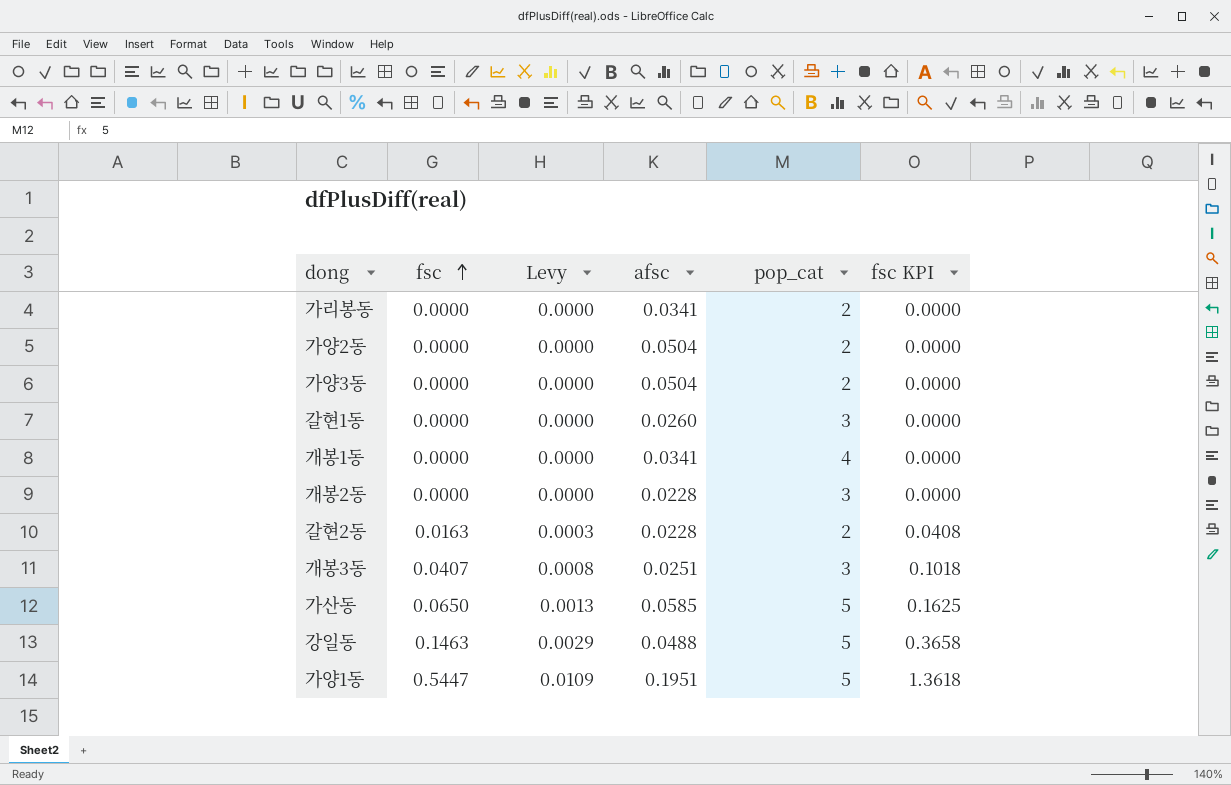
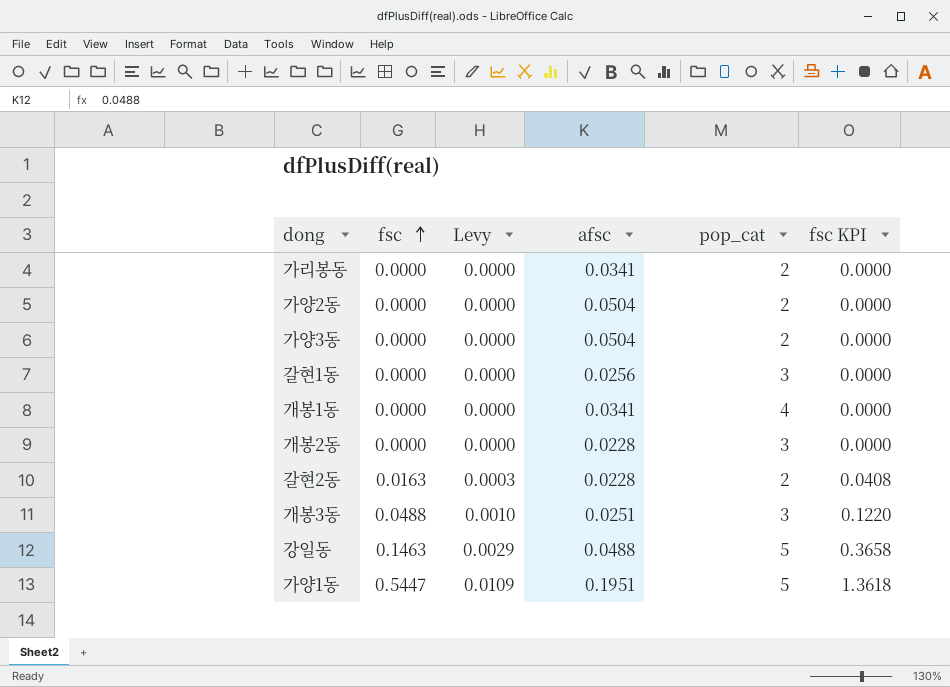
row 가산동: 0.0650 | 0.0013 | 0.0585 | 5 | 0.1625 -> none
갈현1동 | afsc: 0.0260 -> 0.0256
개봉3동 | fsc: 0.0407 -> 0.0488
개봉3동 | Levy: 0.0008 -> 0.0010
개봉3동 | fsc KPI: 0.1018 -> 0.1220

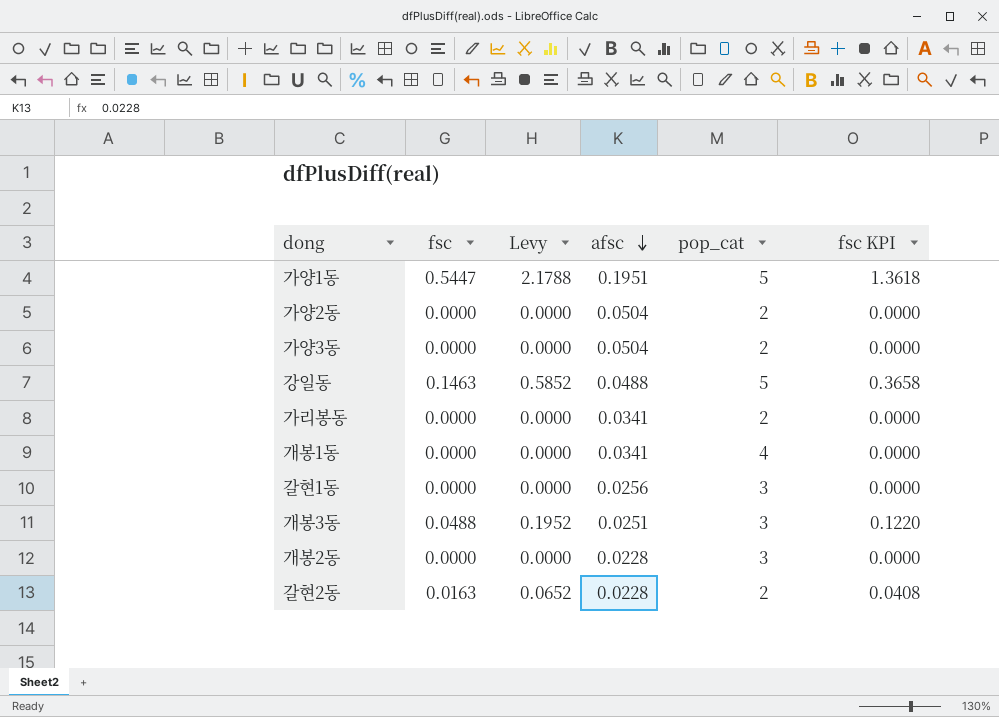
row order: fsc ascending -> afsc descending
column Levy | formula: [fsc] * 0.02 -> [fsc] * 4

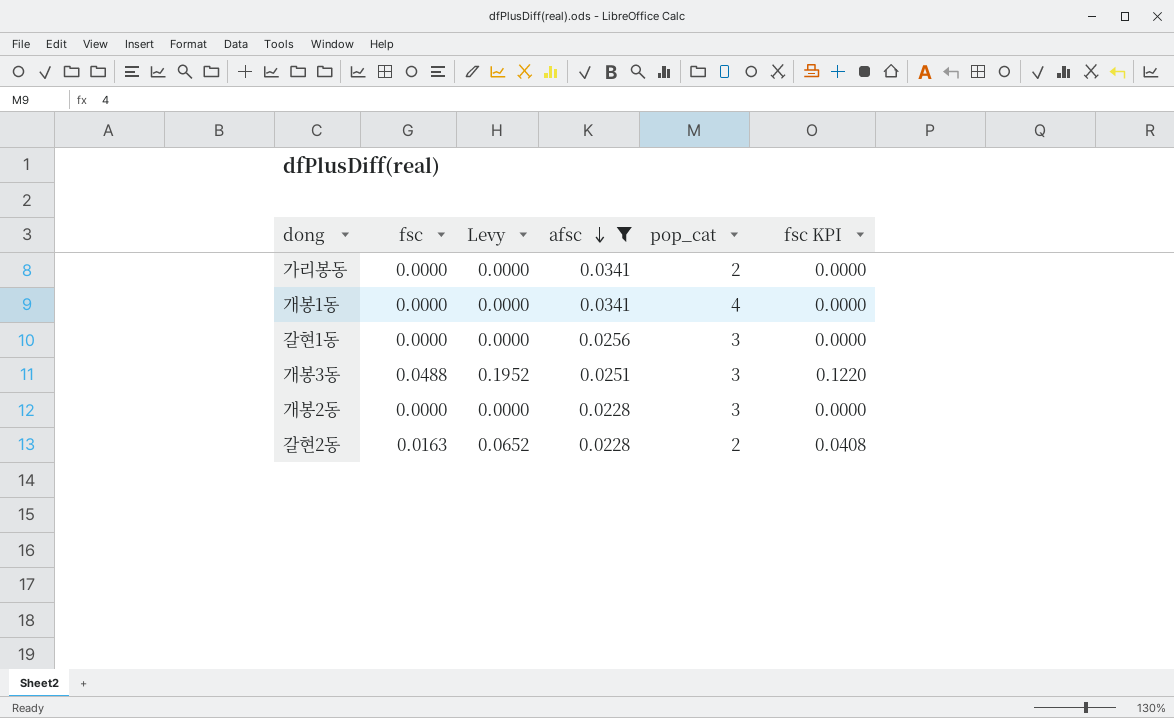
filter: none -> afsc <= 0.0341

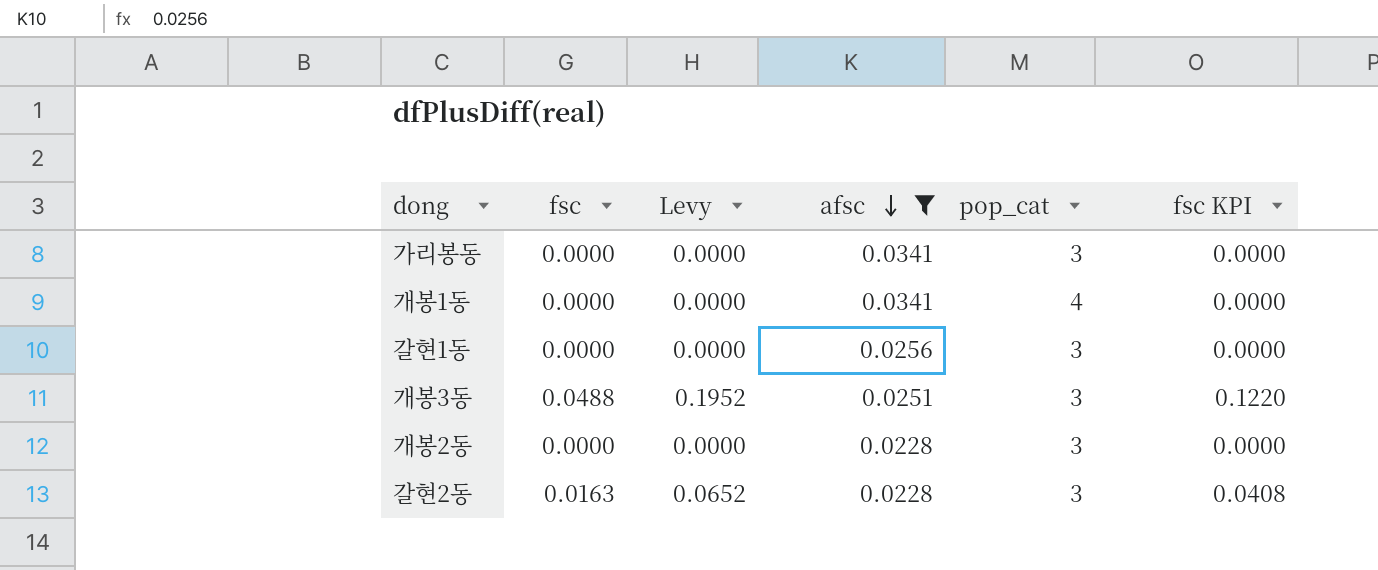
가리봉동 | pop_cat: 2 -> 3
갈현2동 | pop_cat: 2 -> 3

